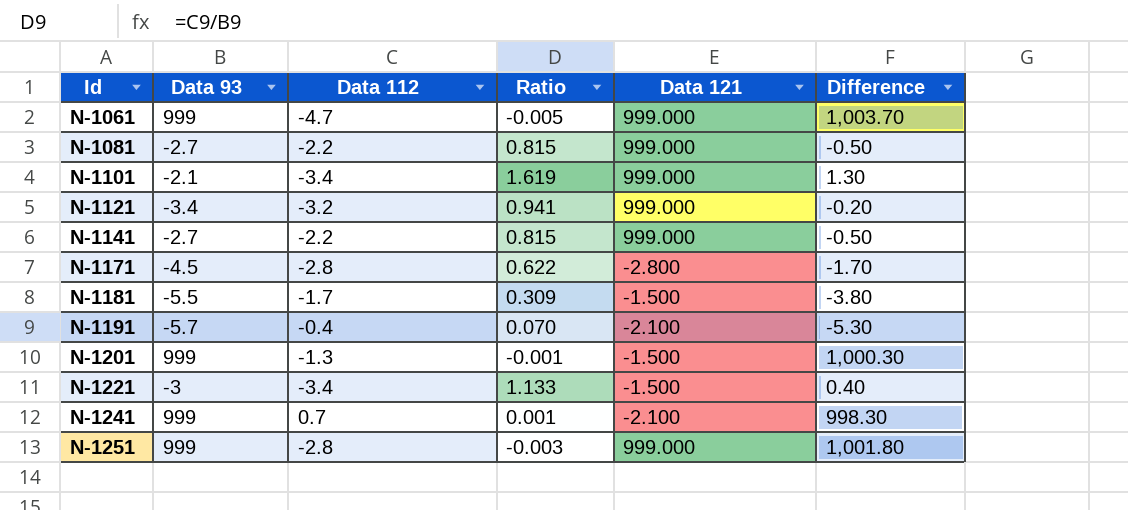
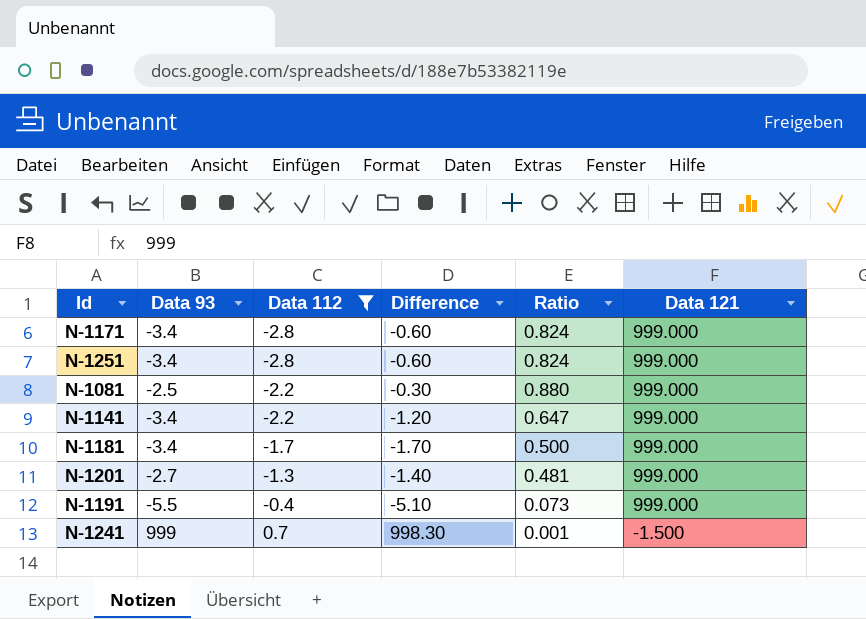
filter: none -> Data 112 >= -2.8
row order: Id ascending -> Data 112 ascending
column Difference | position: 6 -> 4
N-1171 | Data 93: -4.5 -> -3.4
N-1171 | Difference: -1.70 -> -0.60
N-1171 | Ratio: 0.622 -> 0.824
N-1171 | Data 121: -2.800 -> 999.000
N-1251 | Data 93: 999 -> -3.4
N-1251 | Difference: 1,001.80 -> -0.60
N-1251 | Ratio: -0.003 -> 0.824
N-1081 | Data 93: -2.7 -> -2.5
N-1081 | Difference: -0.50 -> -0.30
N-1081 | Ratio: 0.815 -> 0.880
N-1141 | Data 93: -2.7 -> -3.4
N-1141 | Difference: -0.50 -> -1.20
N-1141 | Ratio: 0.815 -> 0.647
N-1181 | Data 93: -5.5 -> -3.4
N-1181 | Difference: -3.80 -> -1.70
N-1181 | Ratio: 0.309 -> 0.500
N-1181 | Data 121: -1.500 -> 999.000
N-1201 | Data 93: 999 -> -2.7
N-1201 | Difference: 1,000.30 -> -1.40
N-1201 | Ratio: -0.001 -> 0.481
N-1201 | Data 121: -1.500 -> 999.000
N-1191 | Data 93: -5.7 -> -5.5
N-1191 | Difference: -5.30 -> -5.10
N-1191 | Ratio: 0.070 -> 0.073
N-1191 | Data 121: -2.100 -> 999.000
N-1241 | Data 121: -2.100 -> -1.500

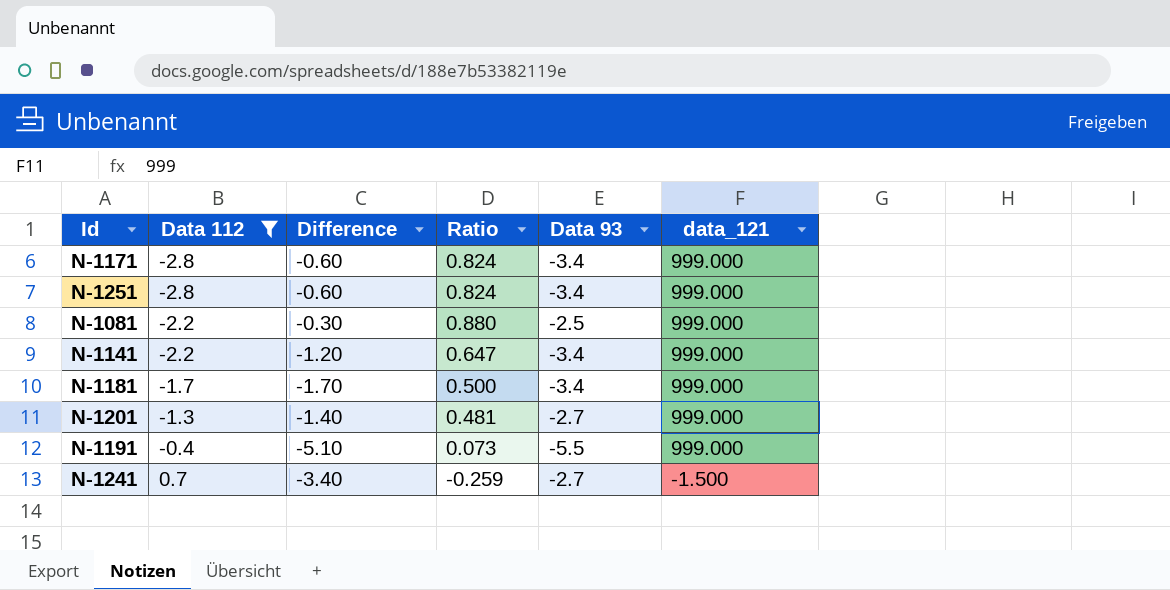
column Data 93 | position: 2 -> 5
column name: Data 121 -> data_121
N-1241 | Difference: 998.30 -> -3.40
N-1241 | Ratio: 0.001 -> -0.259
N-1241 | Data 93: 999 -> -2.7

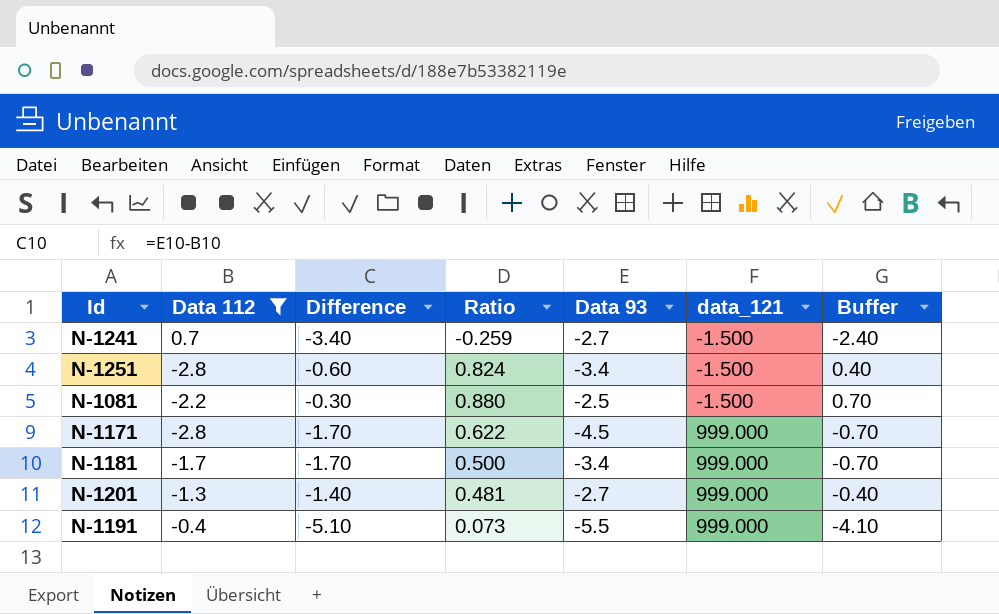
row order: Data 112 ascending -> data_121 ascending
column Buffer | formula: none -> [Difference] + 1
row N-1141: -2.2 | -1.20 | 0.647 | -3.4 | 999.000 -> none
N-1251 | data_121: 999.000 -> -1.500
N-1081 | data_121: 999.000 -> -1.500
N-1171 | Difference: -0.60 -> -1.70
N-1171 | Ratio: 0.824 -> 0.622
N-1171 | Data 93: -3.4 -> -4.5

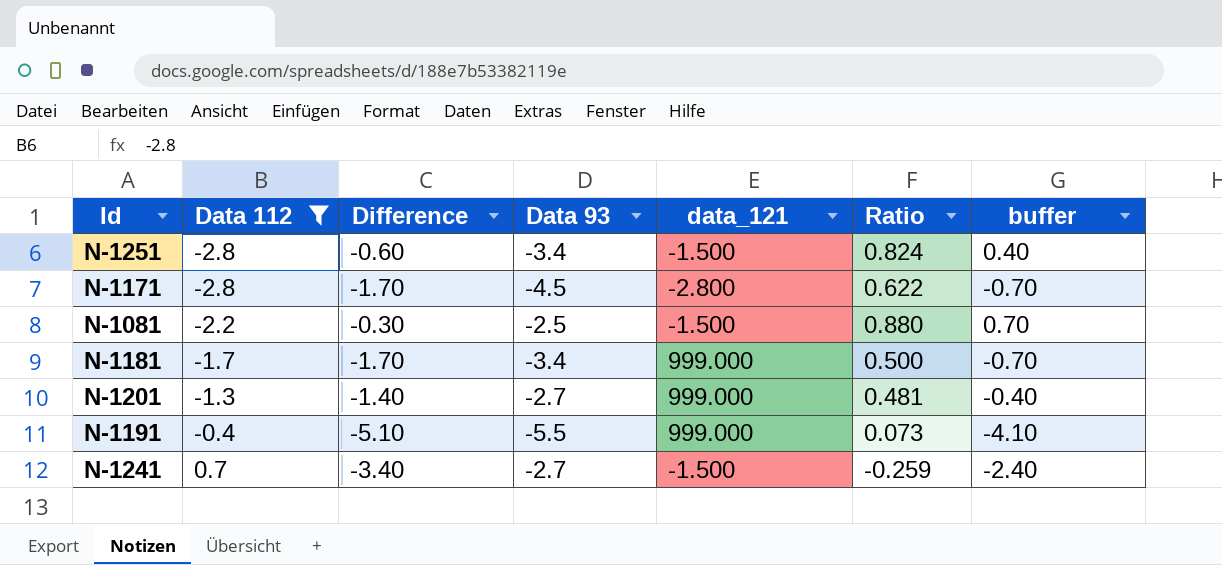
row order: data_121 ascending -> Data 112 ascending
column Ratio | position: 4 -> 6
column name: Buffer -> buffer
N-1171 | data_121: 999.000 -> -2.800

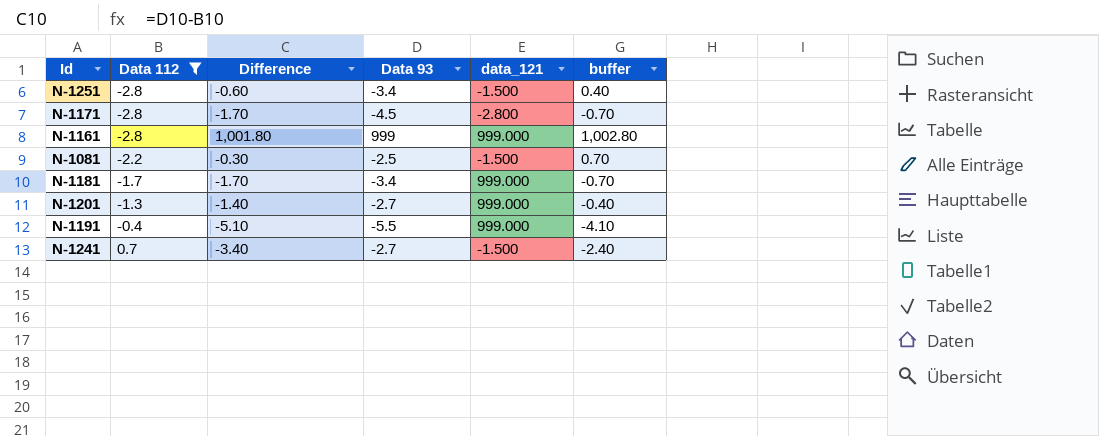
column Ratio | formula: [Data 112] / [Data 93] -> none
row N-1161: none -> -2.8 | 1,001.80 | 999 | 999.000 | 1,002.80

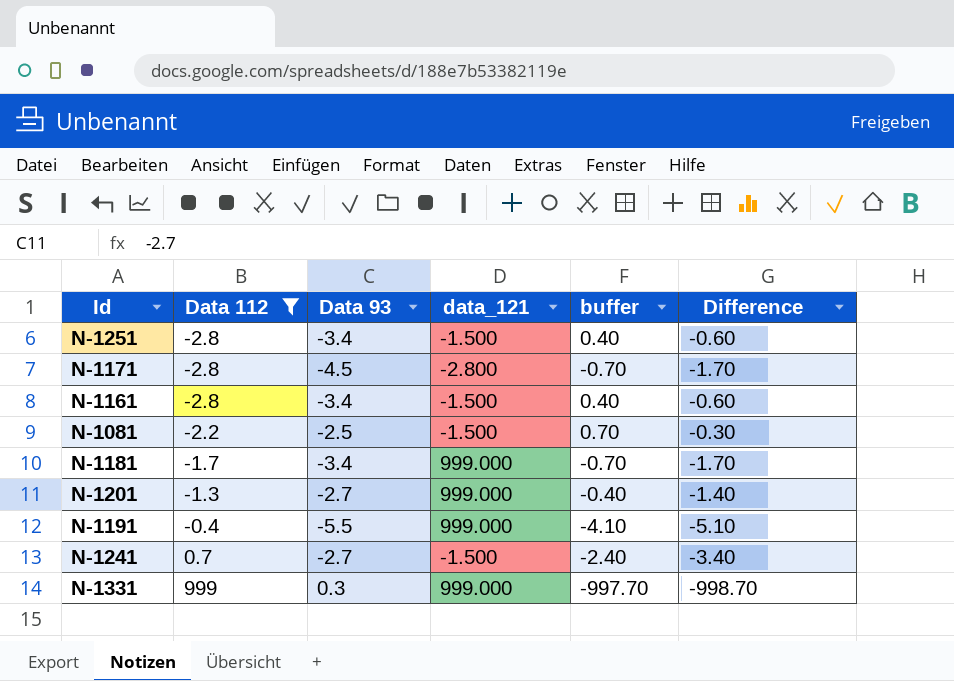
column Difference | position: 3 -> 6
N-1161 | Data 93: 999 -> -3.4
N-1161 | data_121: 999.000 -> -1.500
N-1161 | buffer: 1,002.80 -> 0.40
N-1161 | Difference: 1,001.80 -> -0.60
row N-1331: none -> 999 | 0.3 | 999.000 | -997.70 | -998.70

